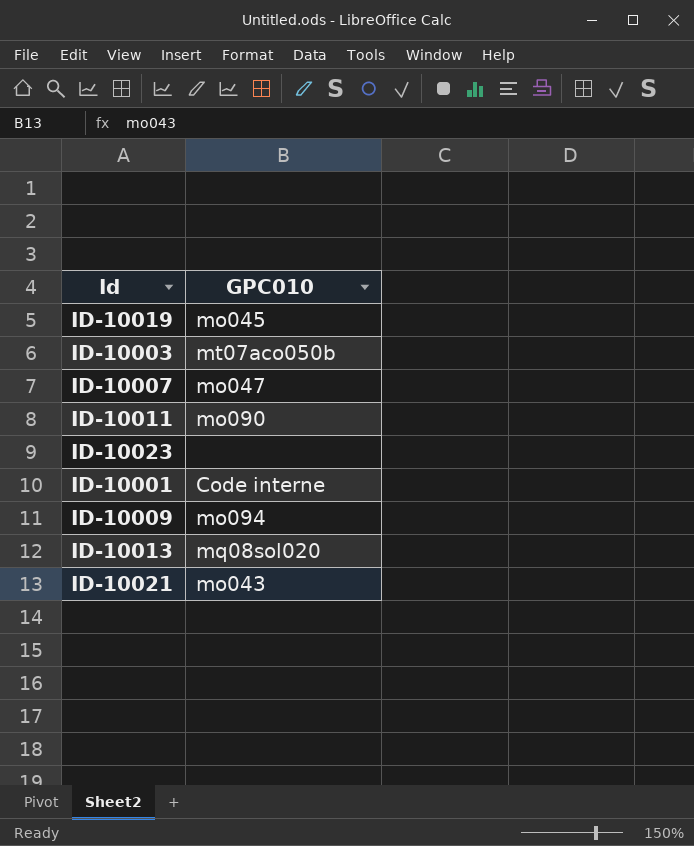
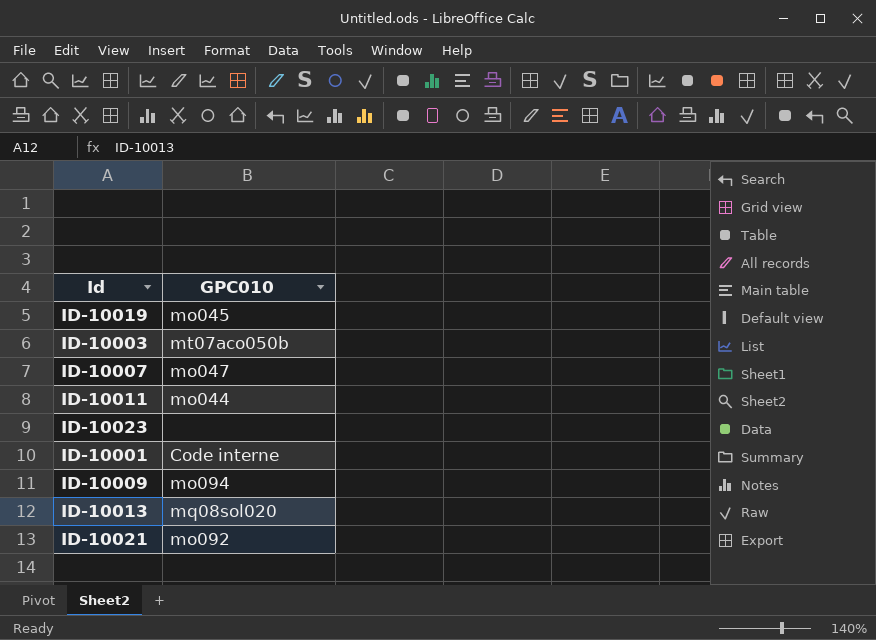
ID-10011 | GPC010: mo090 -> mo044
ID-10021 | GPC010: mo043 -> mo092

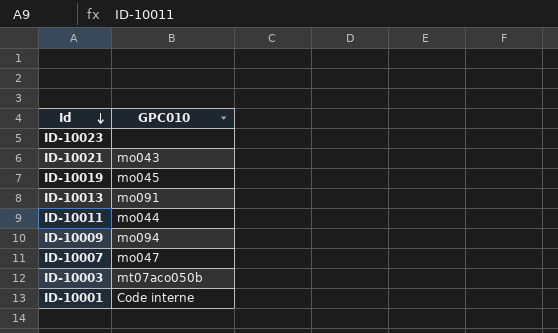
row order: none -> Id descending
ID-10021 | GPC010: mo092 -> mo043
ID-10013 | GPC010: mq08sol020 -> mo091

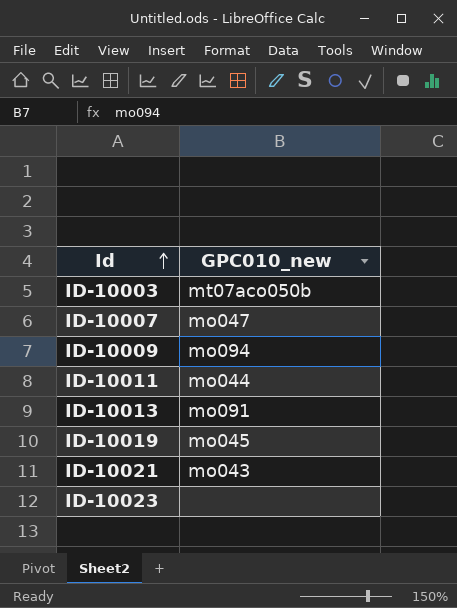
row order: Id descending -> Id ascending
column name: GPC010 -> GPC010_new
row ID-10001: Code interne -> none

